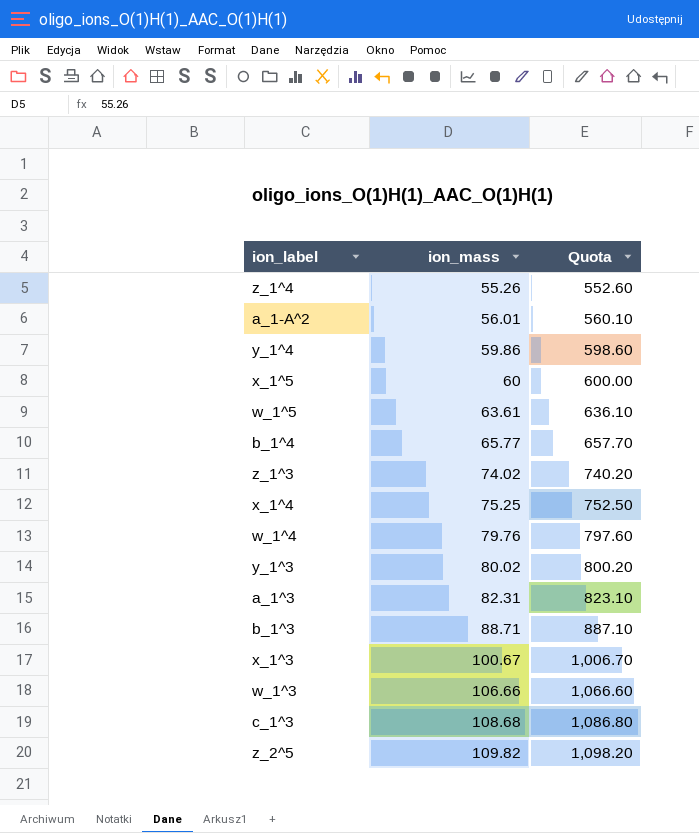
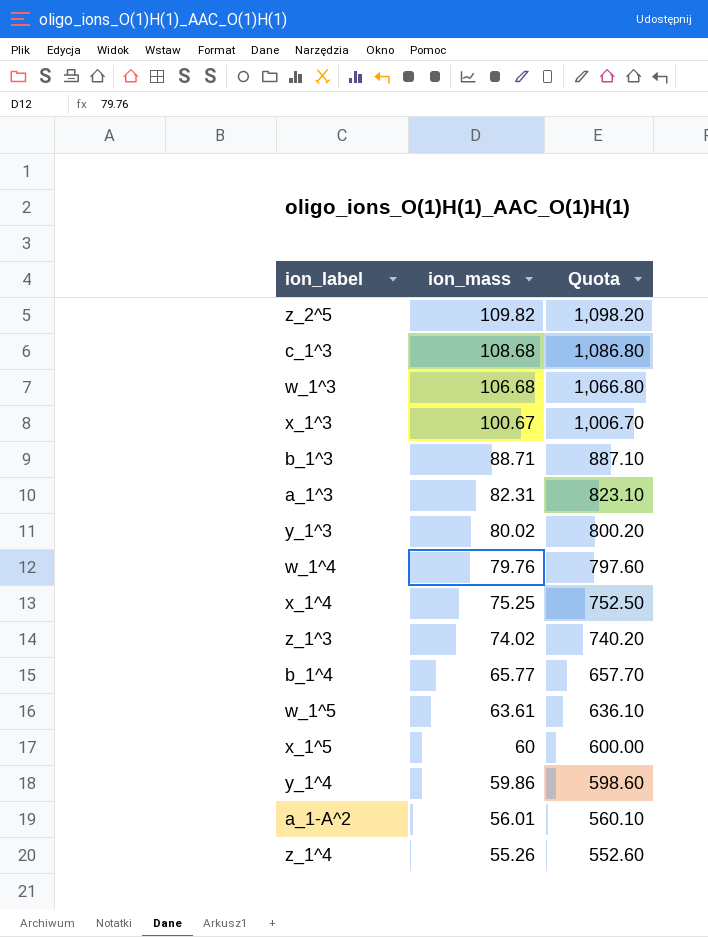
row order: ion_mass ascending -> ion_mass descending
w_1^3 | ion_mass: 106.66 -> 106.68
w_1^3 | Quota: 1,066.60 -> 1,066.80

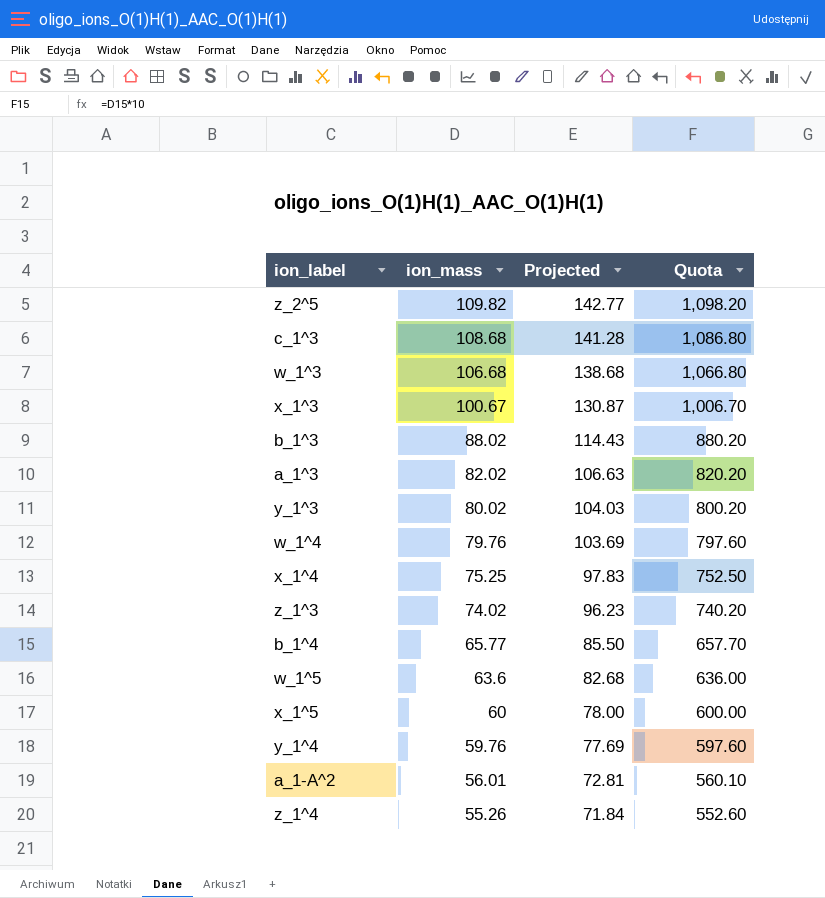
column Projected | formula: none -> [ion_mass] * 1.3
b_1^3 | ion_mass: 88.71 -> 88.02
b_1^3 | Quota: 887.10 -> 880.20
a_1^3 | ion_mass: 82.31 -> 82.02
a_1^3 | Quota: 823.10 -> 820.20
w_1^5 | ion_mass: 63.61 -> 63.6
w_1^5 | Quota: 636.10 -> 636.00
y_1^4 | ion_mass: 59.86 -> 59.76
y_1^4 | Quota: 598.60 -> 597.60

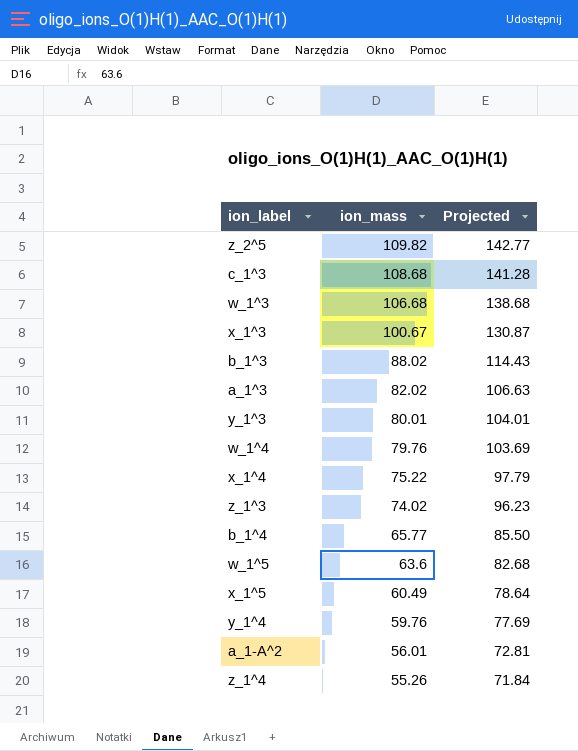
column Quota | formula: [ion_mass] * 10 -> none
y_1^3 | ion_mass: 80.02 -> 80.01
y_1^3 | Projected: 104.03 -> 104.01
x_1^4 | ion_mass: 75.25 -> 75.22
x_1^4 | Projected: 97.83 -> 97.79
x_1^5 | ion_mass: 60 -> 60.49
x_1^5 | Projected: 78.00 -> 78.64

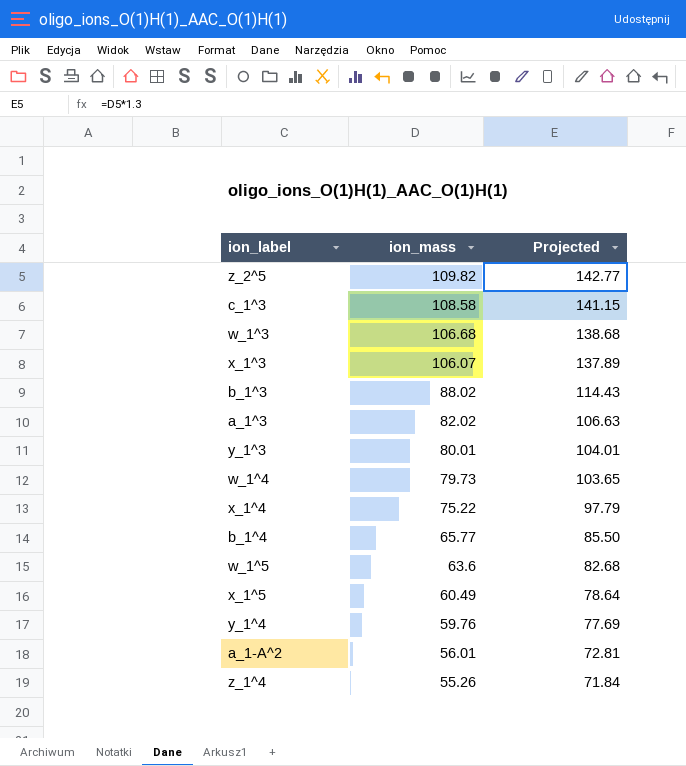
row z_1^3: 74.02 | 96.23 -> none
c_1^3 | ion_mass: 108.68 -> 108.58
c_1^3 | Projected: 141.28 -> 141.15
x_1^3 | ion_mass: 100.67 -> 106.07
x_1^3 | Projected: 130.87 -> 137.89
w_1^4 | ion_mass: 79.76 -> 79.73
w_1^4 | Projected: 103.69 -> 103.65

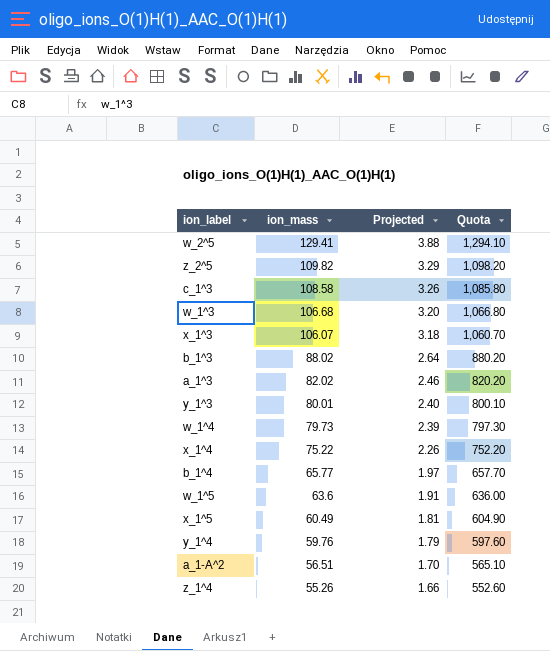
column Projected | formula: [ion_mass] * 1.3 -> [ion_mass] * 0.03
column Quota | formula: none -> [ion_mass] * 10
row w_2^5: none -> 129.41 | 3.88 | 1,294.10
a_1-A^2 | ion_mass: 56.01 -> 56.51

